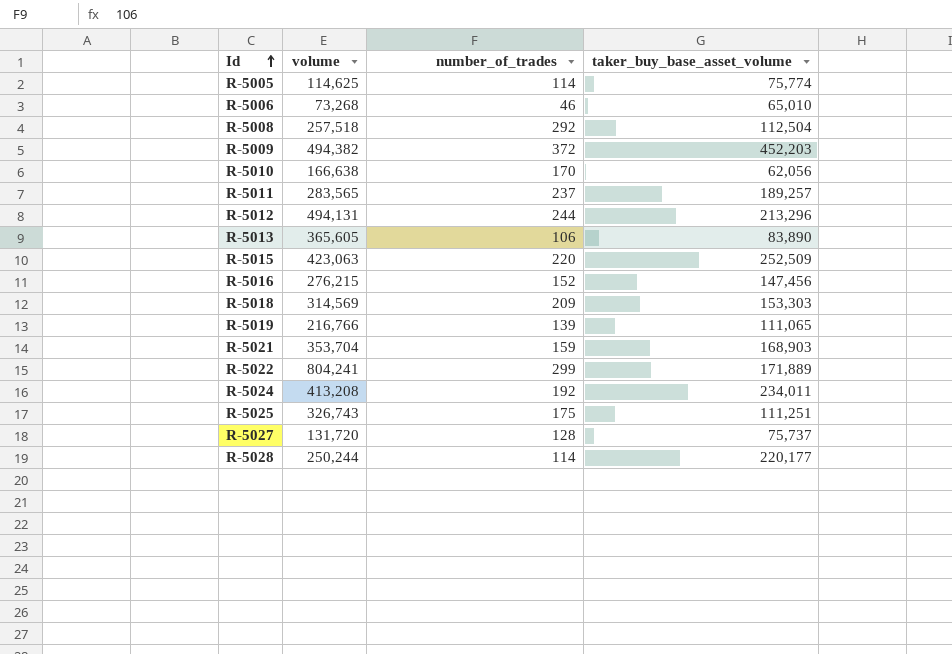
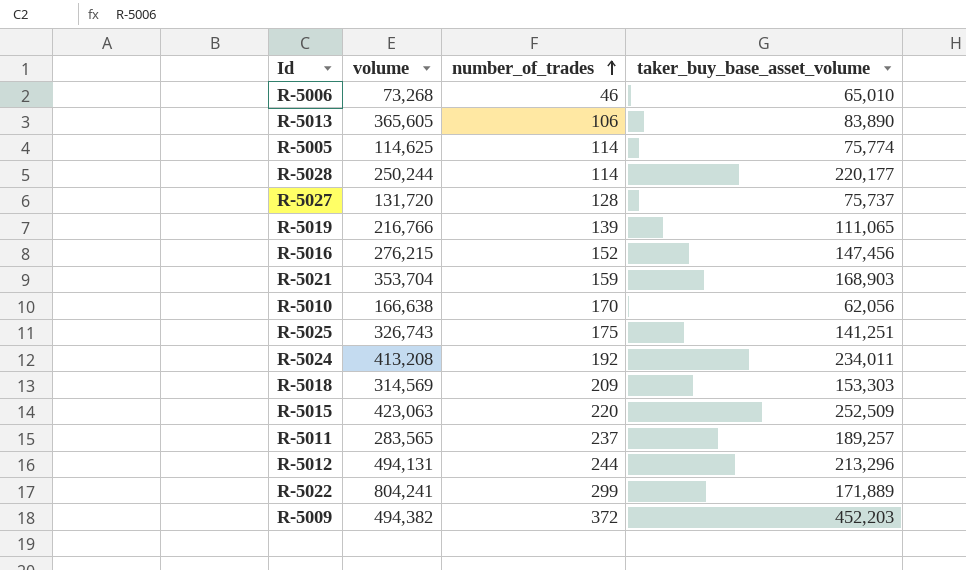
row order: Id ascending -> number_of_trades ascending
row R-5008: 257,518 | 292 | 112,504 -> none
R-5025 | taker_buy_base_asset_volume: 111,251 -> 141,251

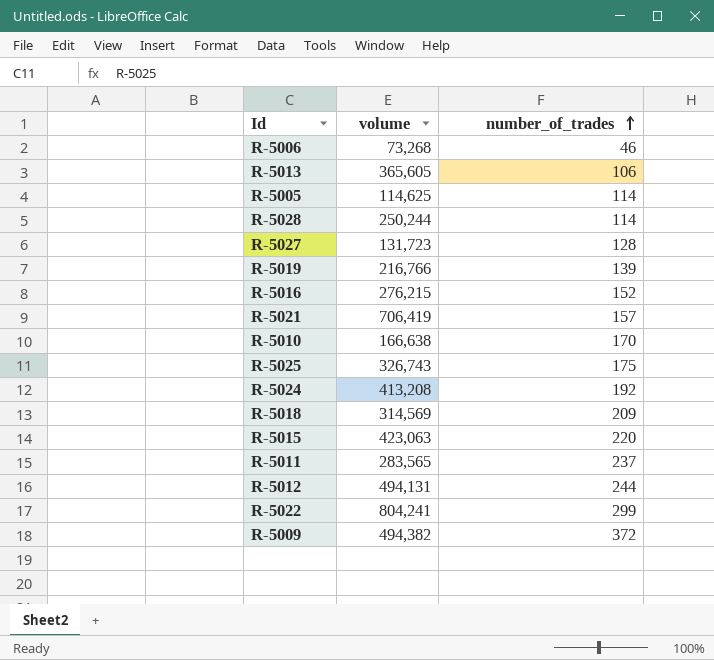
column taker_buy_base_asset_volume | position: 4 -> none
R-5027 | volume: 131,720 -> 131,723
R-5021 | volume: 353,704 -> 706,419
R-5021 | number_of_trades: 159 -> 157

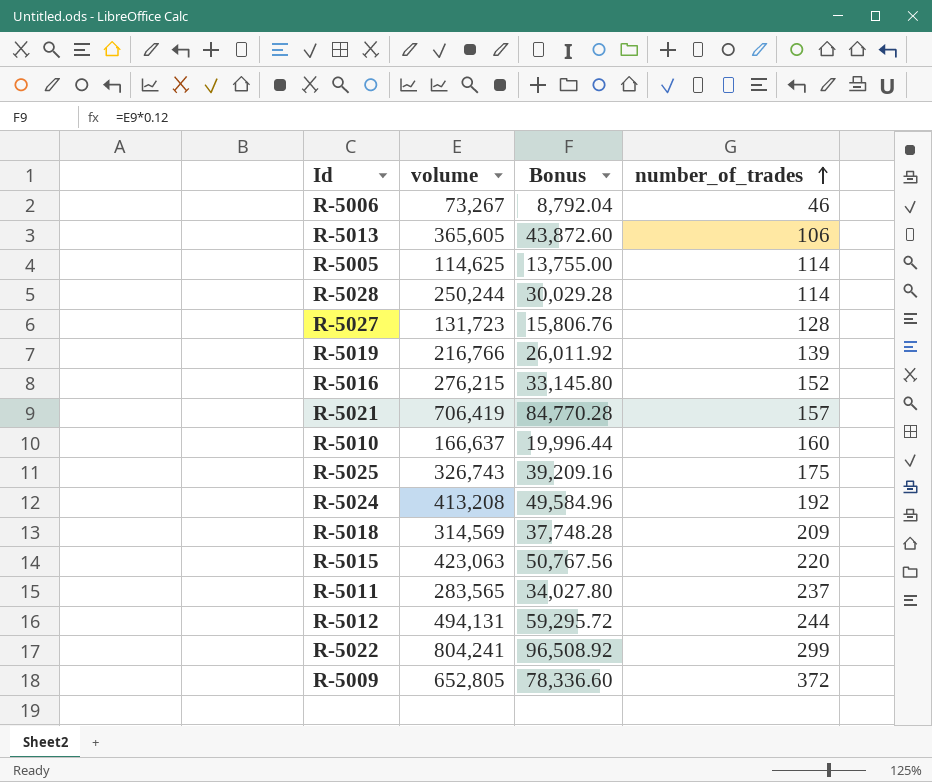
column Bonus | formula: none -> [volume] * 0.12
R-5006 | volume: 73,268 -> 73,267
R-5010 | volume: 166,638 -> 166,637
R-5010 | number_of_trades: 170 -> 160
R-5009 | volume: 494,382 -> 652,805

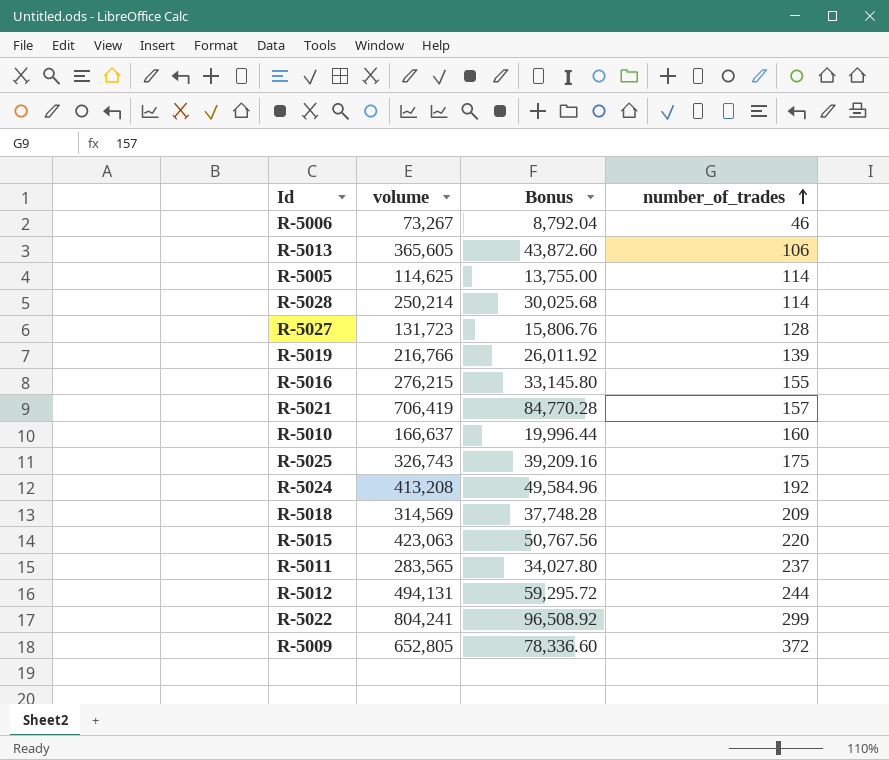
R-5028 | volume: 250,244 -> 250,214
R-5028 | Bonus: 30,029.28 -> 30,025.68
R-5016 | number_of_trades: 152 -> 155

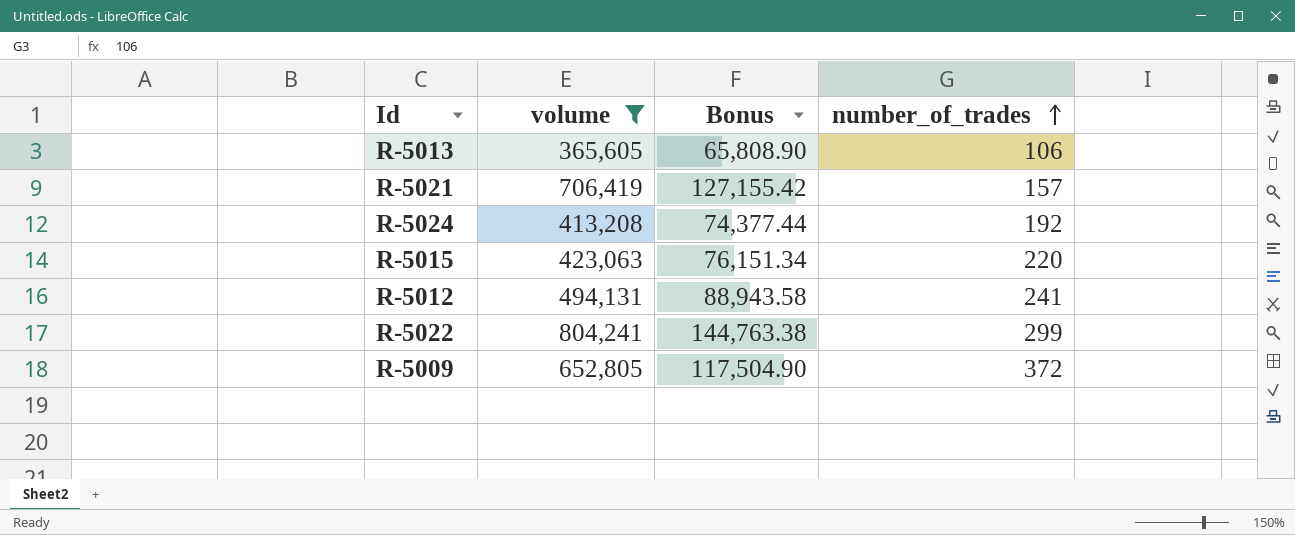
filter: none -> volume >= 365,605
column Bonus | formula: [volume] * 0.12 -> [volume] * 0.18
R-5012 | number_of_trades: 244 -> 241

